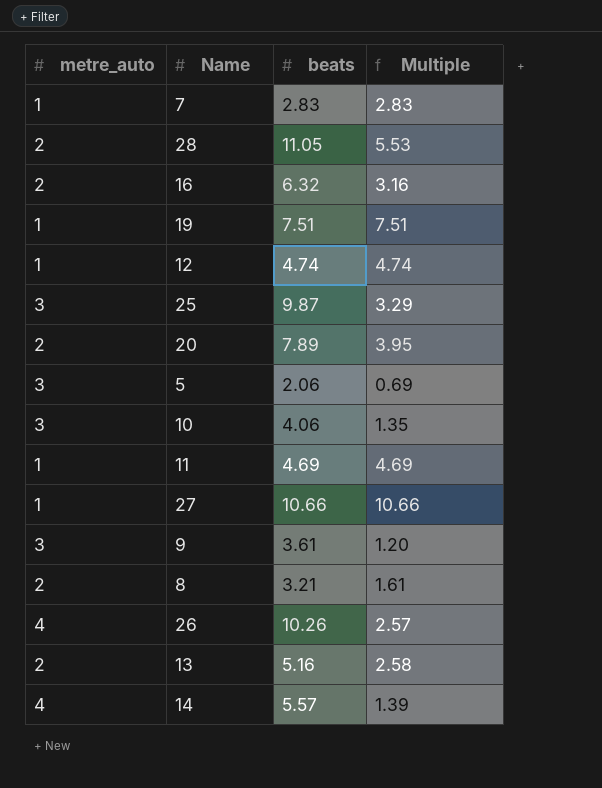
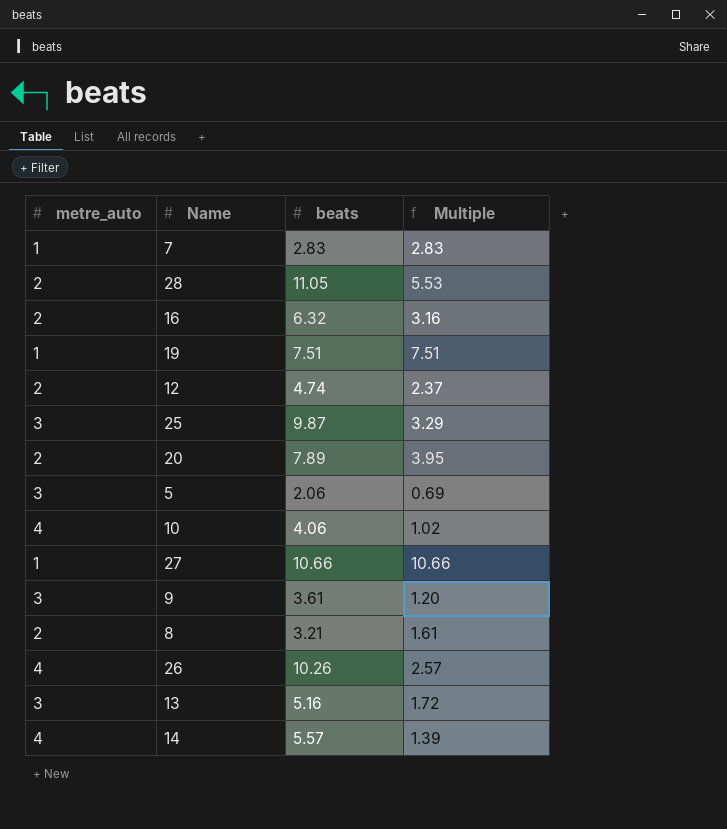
row 11: 1 | 4.69 | 4.69 -> none
12 | metre_auto: 1 -> 2
12 | Multiple: 4.74 -> 2.37
10 | metre_auto: 3 -> 4
10 | Multiple: 1.35 -> 1.02
13 | metre_auto: 2 -> 3
13 | Multiple: 2.58 -> 1.72

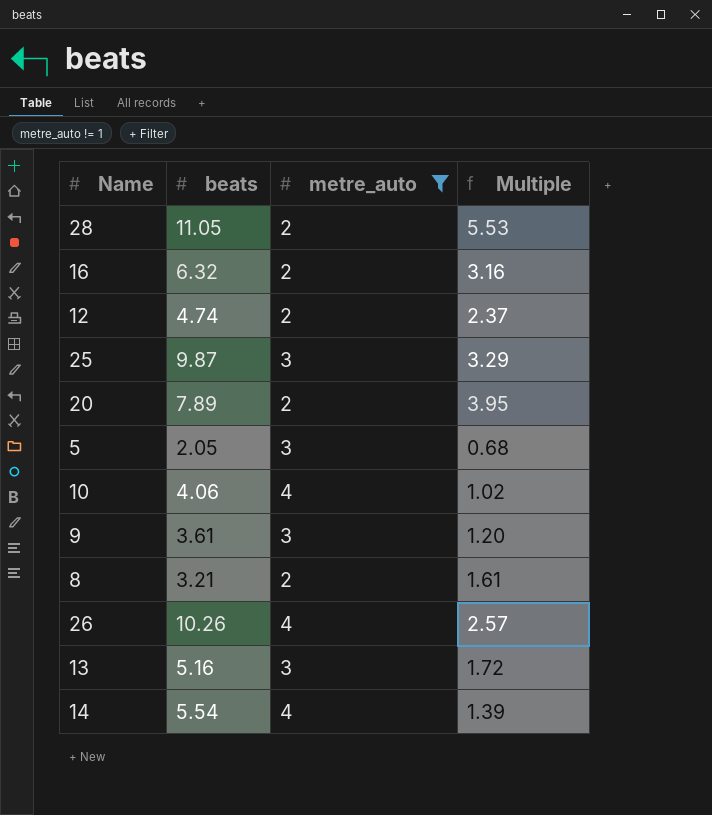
filter: none -> metre_auto != 1
column metre_auto | position: 1 -> 3
5 | beats: 2.06 -> 2.05
5 | Multiple: 0.69 -> 0.68
14 | beats: 5.57 -> 5.54

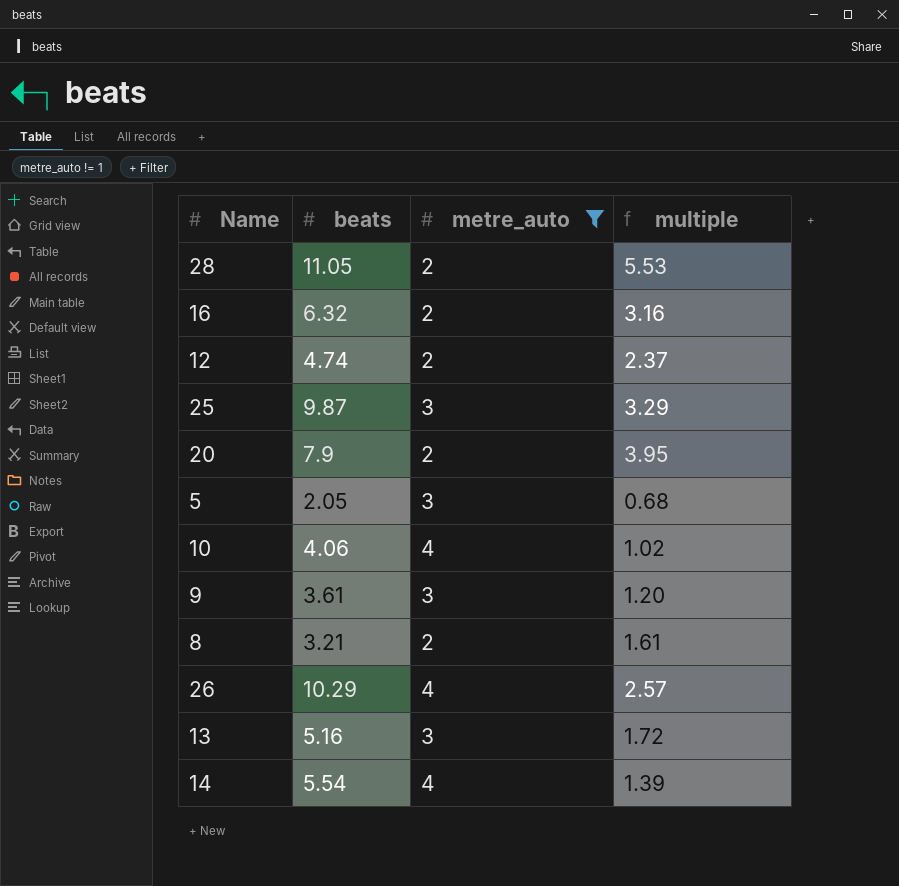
column name: Multiple -> multiple
20 | beats: 7.89 -> 7.9
26 | beats: 10.26 -> 10.29

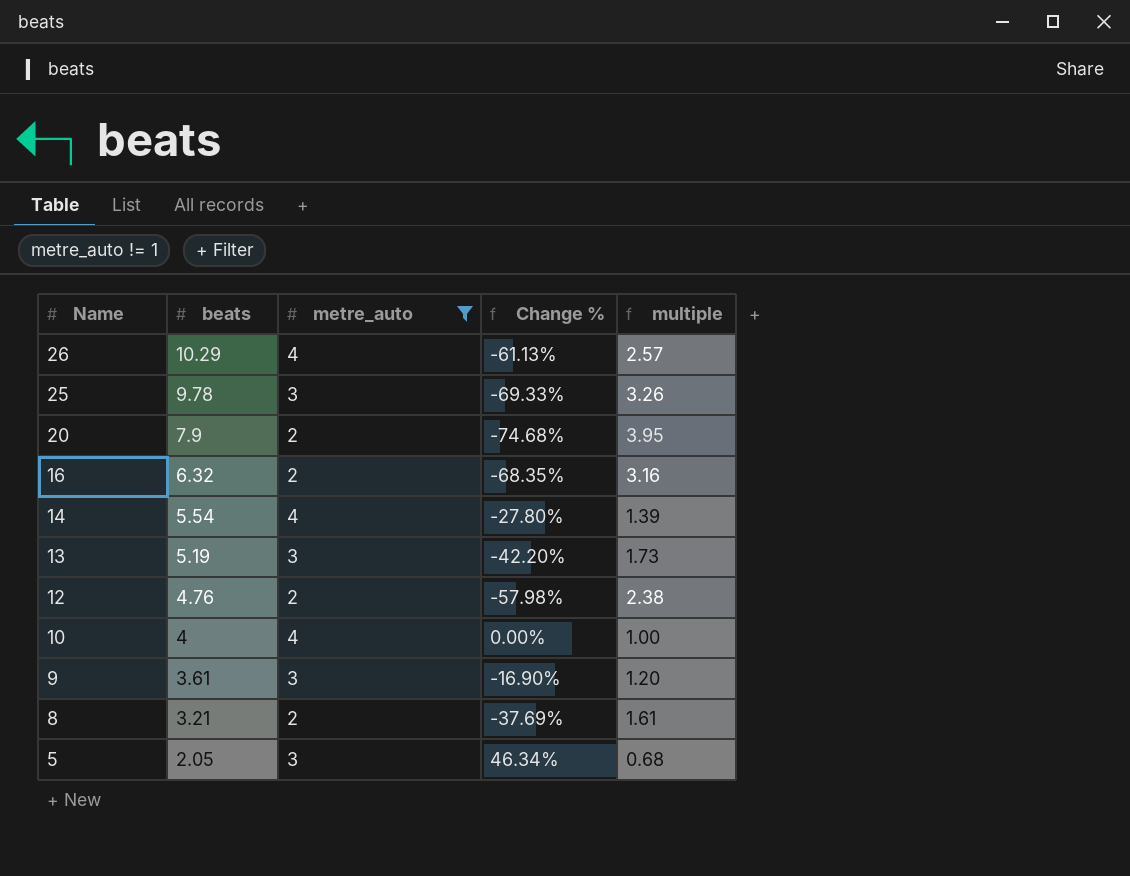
row order: none -> Name descending
column Change % | formula: none -> ([metre_auto] - [beats]) / [beats]
row 28: 11.05 | 2 | 5.53 -> none
25 | beats: 9.87 -> 9.78
25 | multiple: 3.29 -> 3.26
13 | beats: 5.16 -> 5.19
13 | multiple: 1.72 -> 1.73
12 | beats: 4.74 -> 4.76
12 | multiple: 2.37 -> 2.38
10 | beats: 4.06 -> 4
10 | multiple: 1.02 -> 1.00

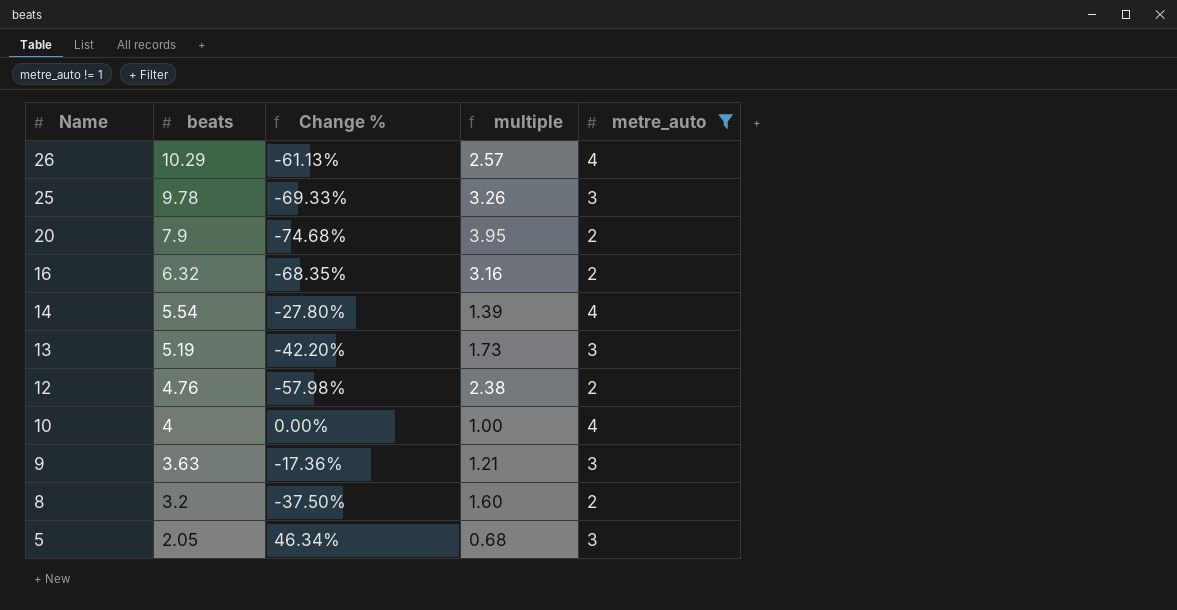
column metre_auto | position: 3 -> 5
9 | beats: 3.61 -> 3.63
9 | Change %: -16.90% -> -17.36%
9 | multiple: 1.20 -> 1.21
8 | beats: 3.21 -> 3.2
8 | Change %: -37.69% -> -37.50%
8 | multiple: 1.61 -> 1.60

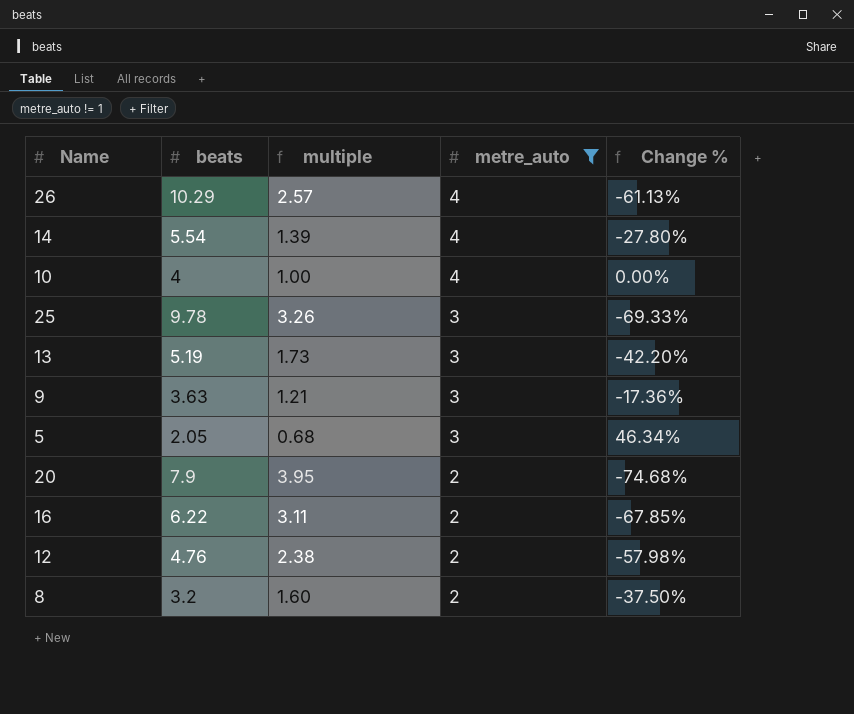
row order: Name descending -> metre_auto descending
column Change % | position: 3 -> 5
16 | beats: 6.32 -> 6.22
16 | multiple: 3.16 -> 3.11
16 | Change %: -68.35% -> -67.85%

